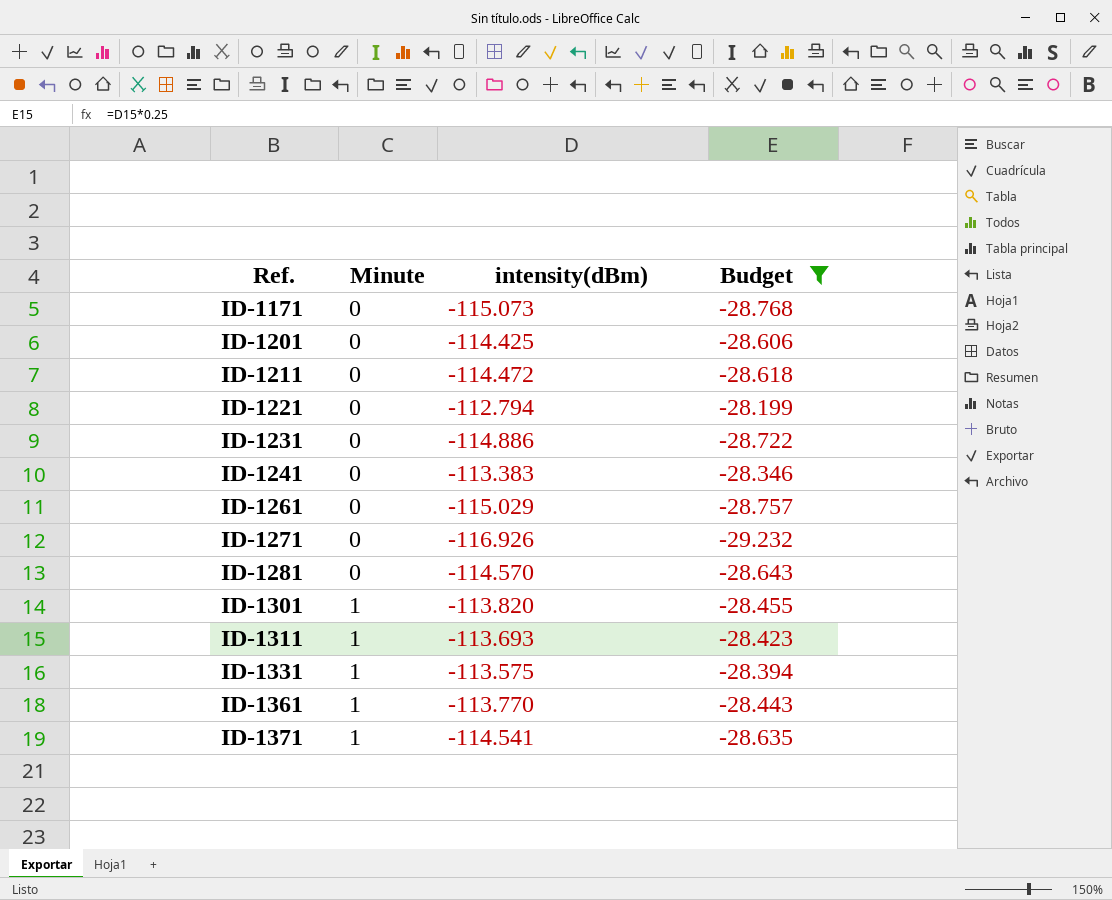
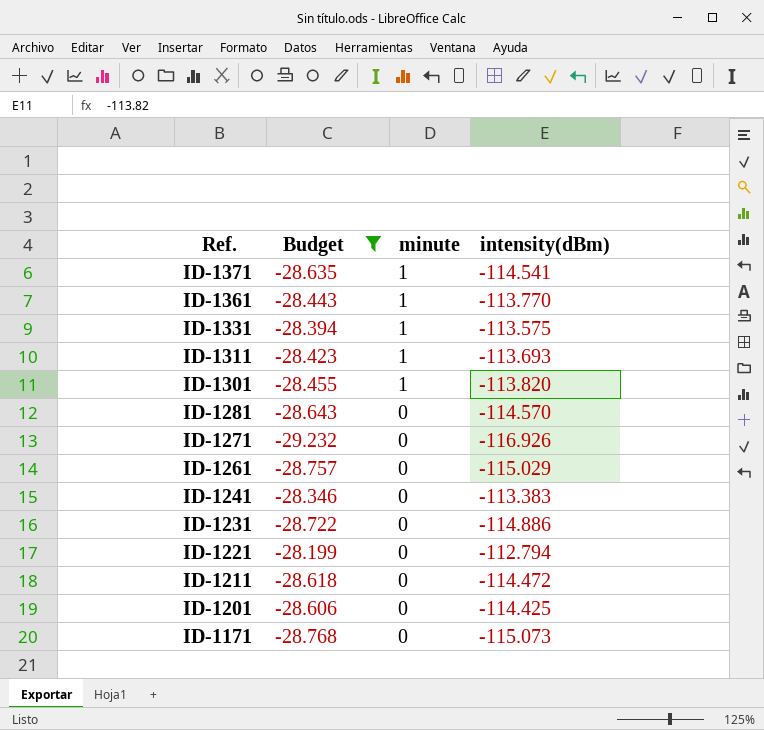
row order: Ref. ascending -> Ref. descending
column Budget | position: 4 -> 2
column name: Minute -> minute

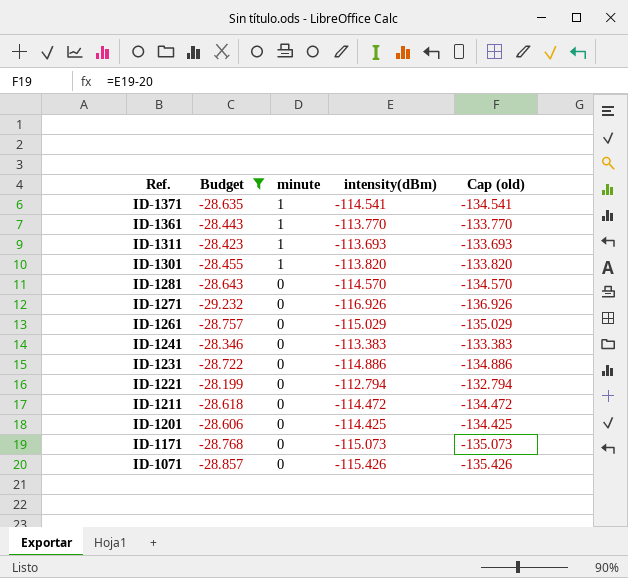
column Cap (old) | formula: none -> [intensity(dBm)] - 20
row ID-1331: -28.394 | 1 | -113.575 -> none
row ID-1071: none -> -28.857 | 0 | -115.426 | -135.426

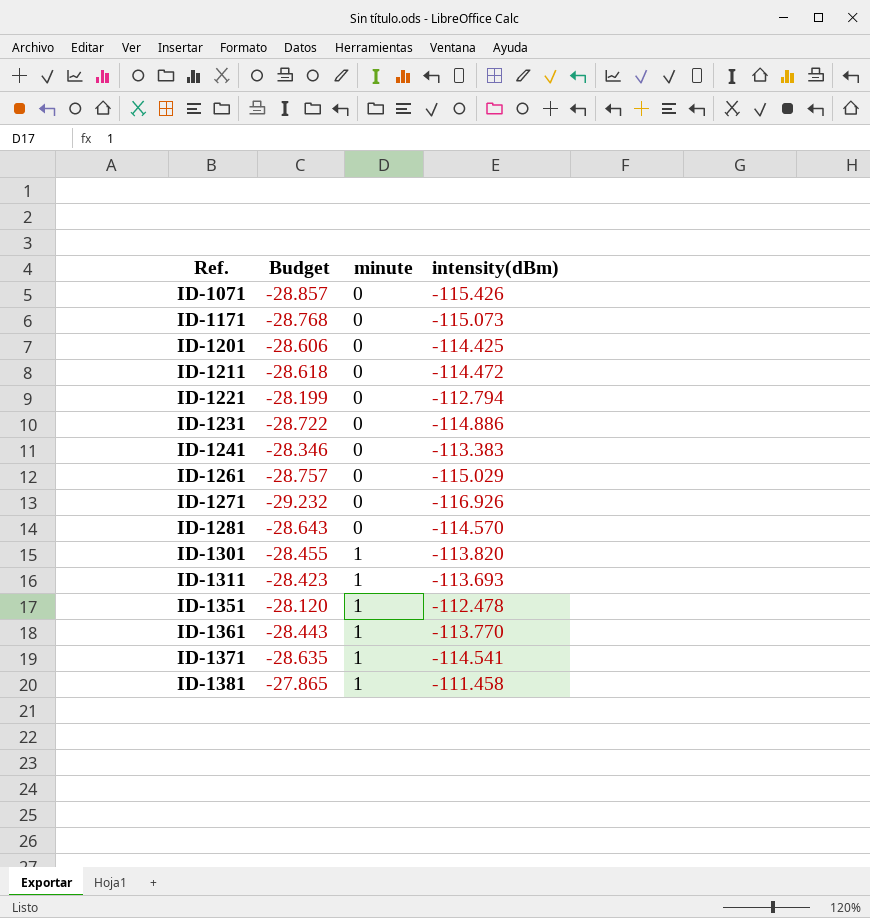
filter: Budget <= -28.199 -> none
row order: Ref. descending -> Ref. ascending
column Cap (old) | formula: [intensity(dBm)] - 20 -> none

